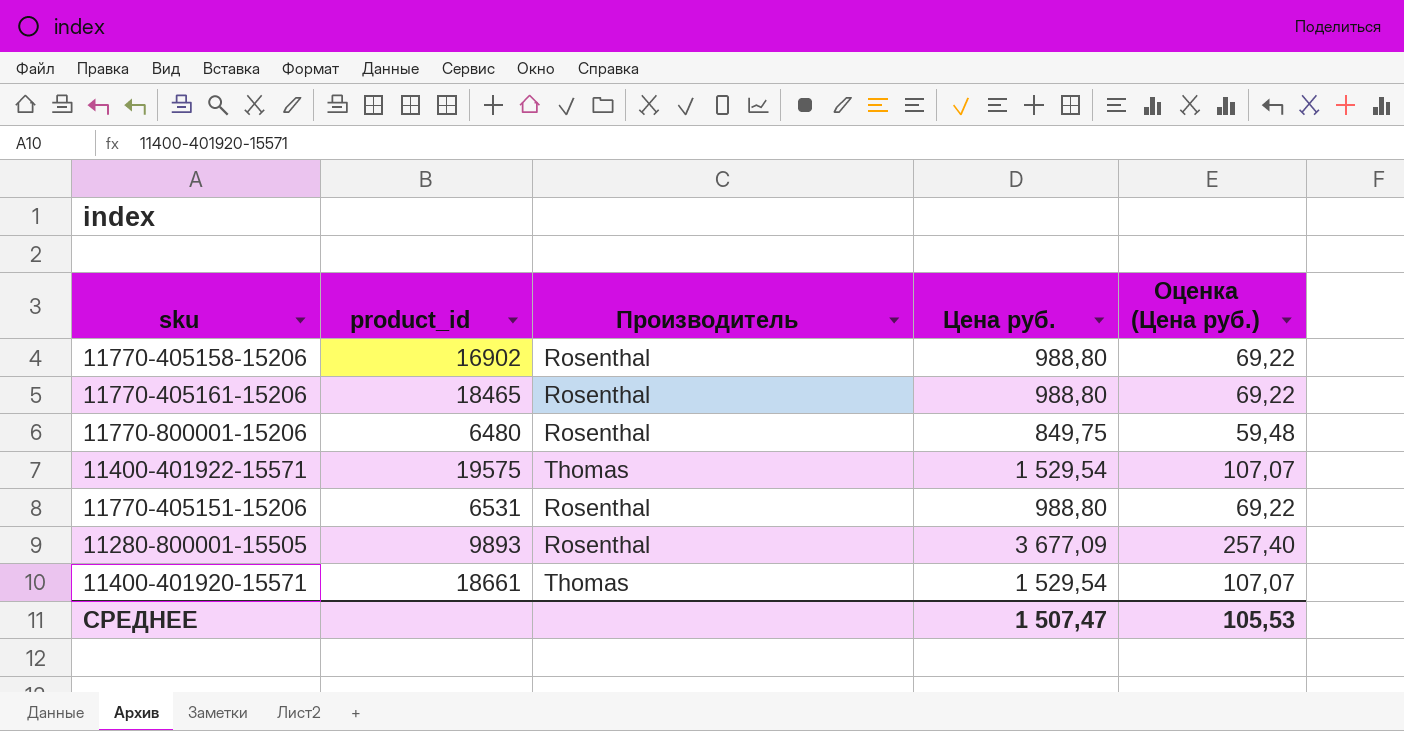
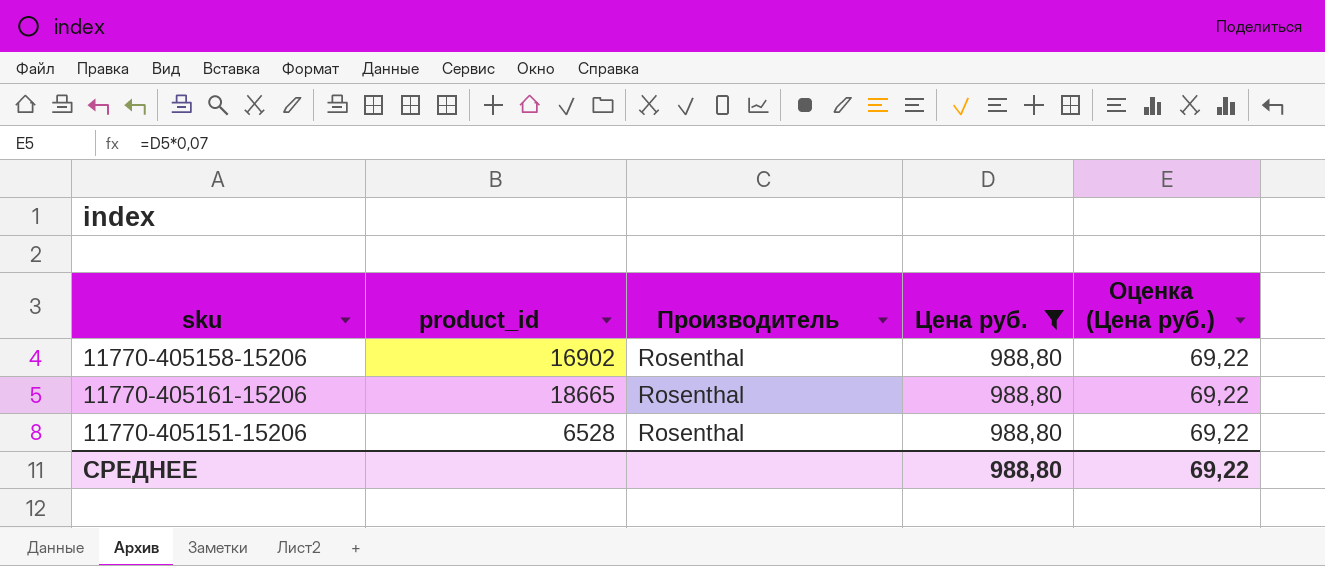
filter: none -> Цена руб. = 988,80
11770-405161-15206 | product_id: 18465 -> 18665
11770-405151-15206 | product_id: 6531 -> 6528
СРЕДНЕЕ | Цена руб.: 1 507,47 -> 988,80
СРЕДНЕЕ | Оценка (Цена руб.): 105,53 -> 69,22

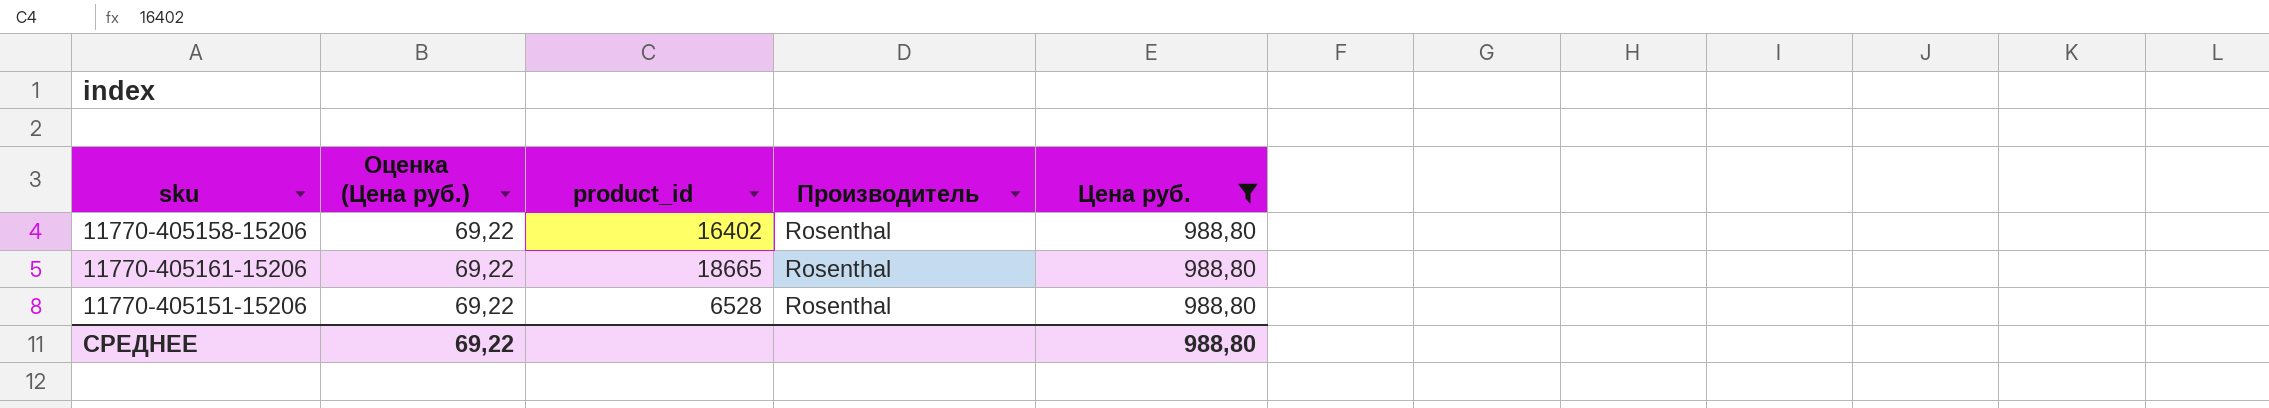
column Оценка (Цена руб.) | position: 5 -> 2
11770-405158-15206 | product_id: 16902 -> 16402

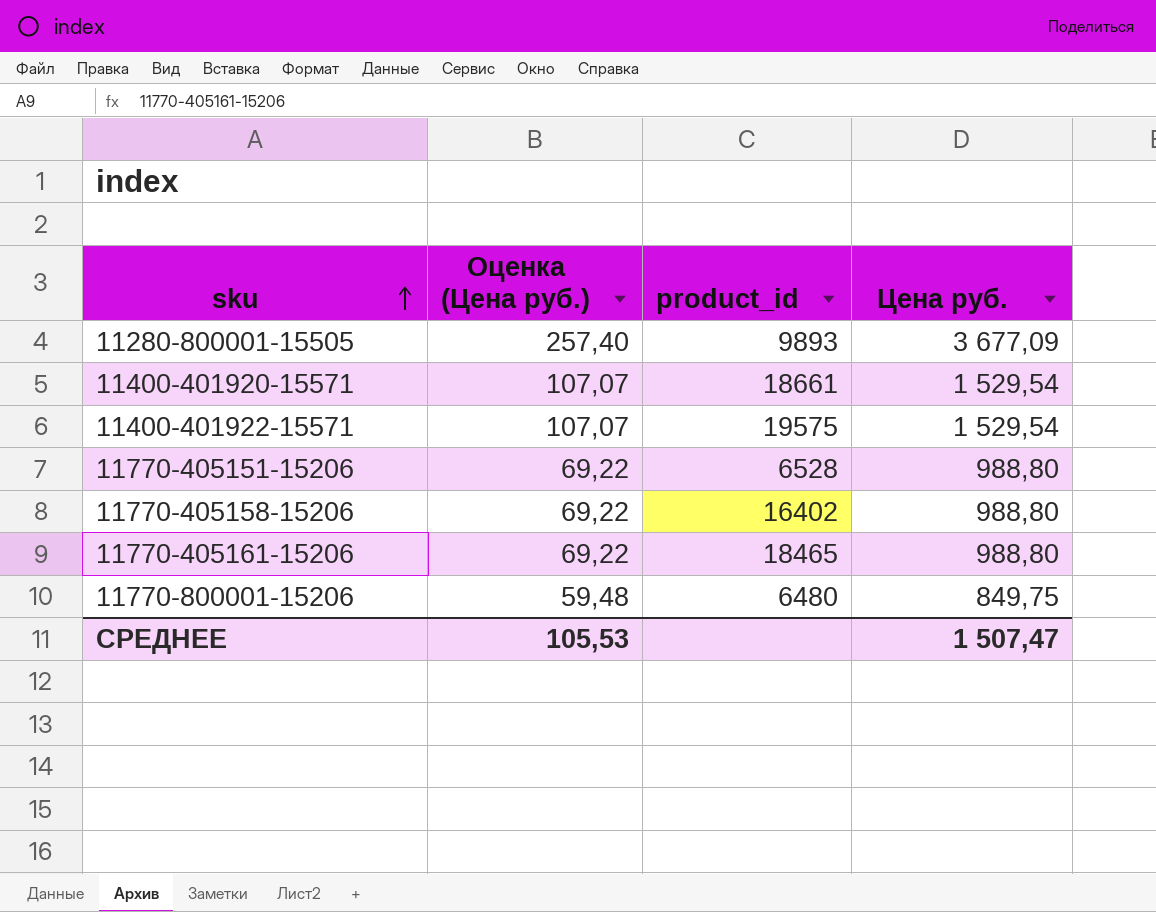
filter: Цена руб. = 988,80 -> none
row order: none -> sku ascending
column Производитель | position: 4 -> none
11770-405161-15206 | product_id: 18665 -> 18465
СРЕДНЕЕ | Оценка (Цена руб.): 69,22 -> 105,53
СРЕДНЕЕ | Цена руб.: 988,80 -> 1 507,47

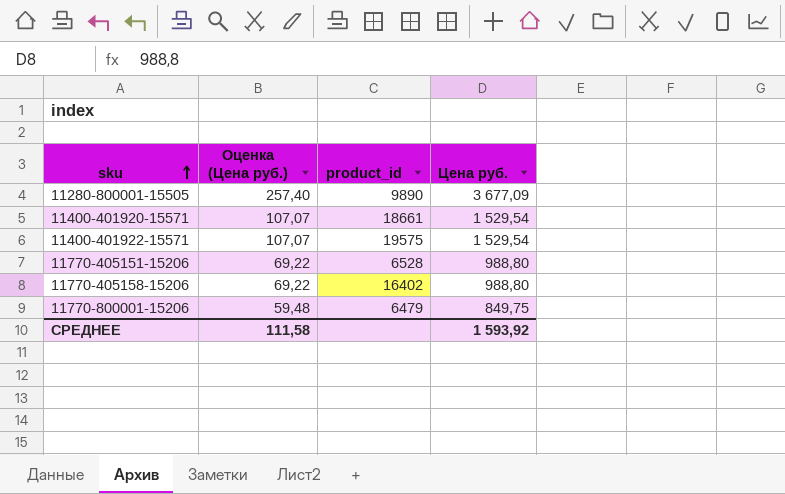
row 11770-405161-15206: 69,22 | 18465 | 988,80 -> none
11280-800001-15505 | product_id: 9893 -> 9890
11770-800001-15206 | product_id: 6480 -> 6479
СРЕДНЕЕ | Оценка (Цена руб.): 105,53 -> 111,58
СРЕДНЕЕ | Цена руб.: 1 507,47 -> 1 593,92

